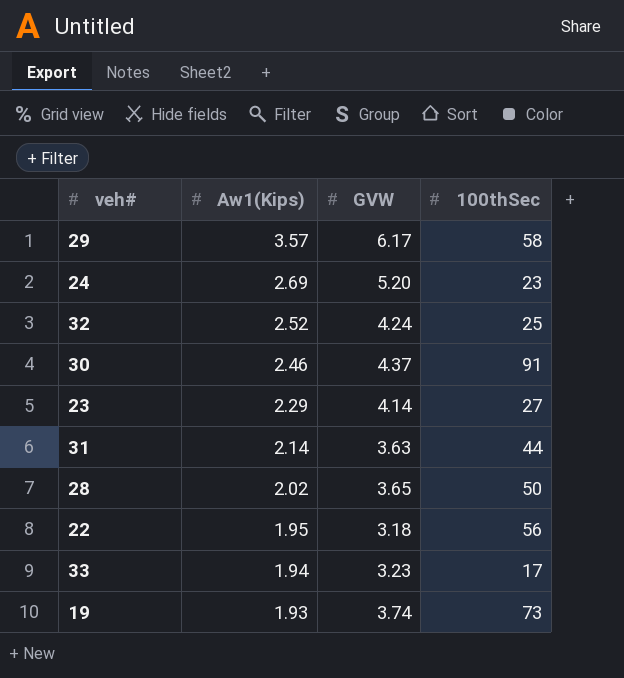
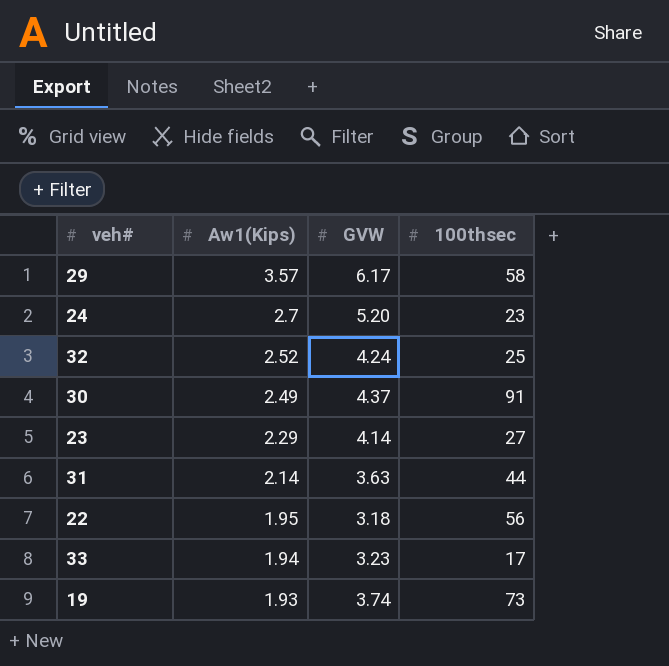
column name: 100thSec -> 100thsec
row 28: 2.02 | 3.65 | 50 -> none
24 | Aw1(Kips): 2.69 -> 2.7
30 | Aw1(Kips): 2.46 -> 2.49

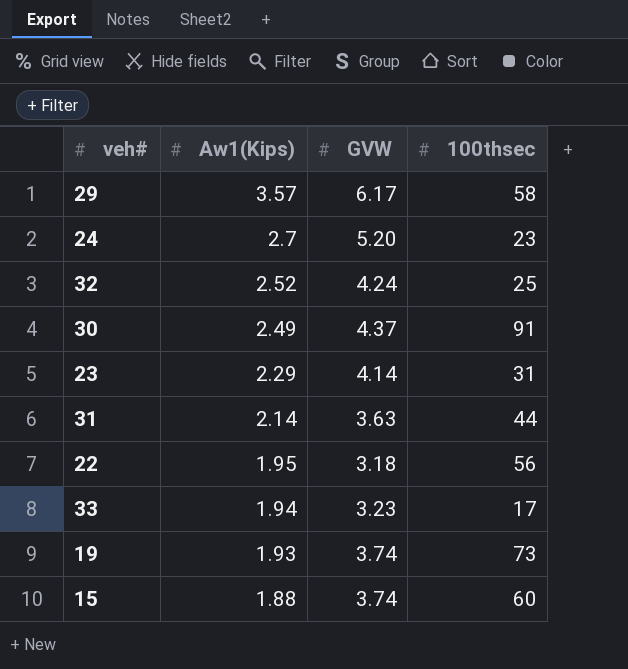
23 | 100thsec: 27 -> 31
row 15: none -> 1.88 | 3.74 | 60

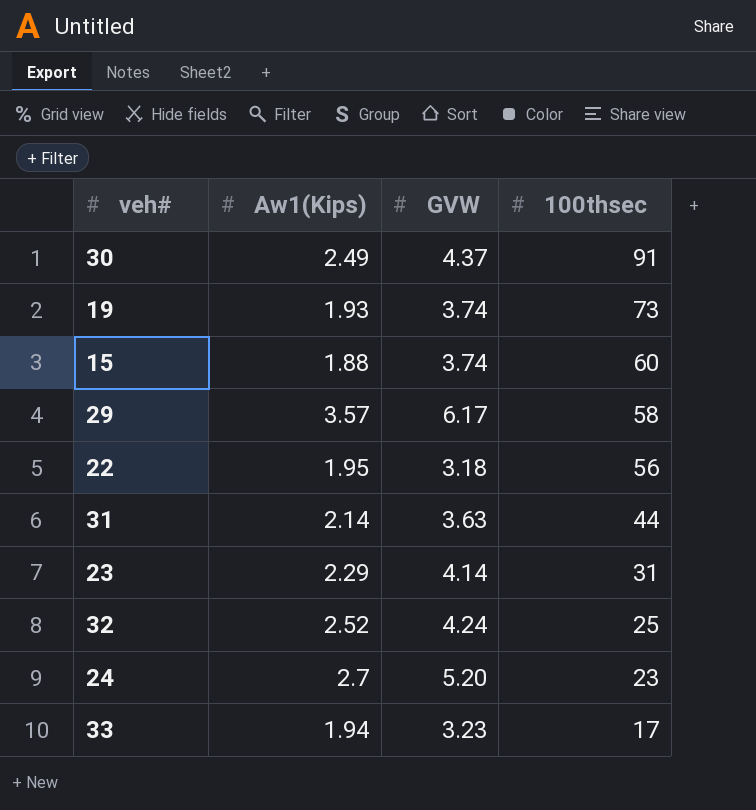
row order: Aw1(Kips) descending -> 100thsec descending

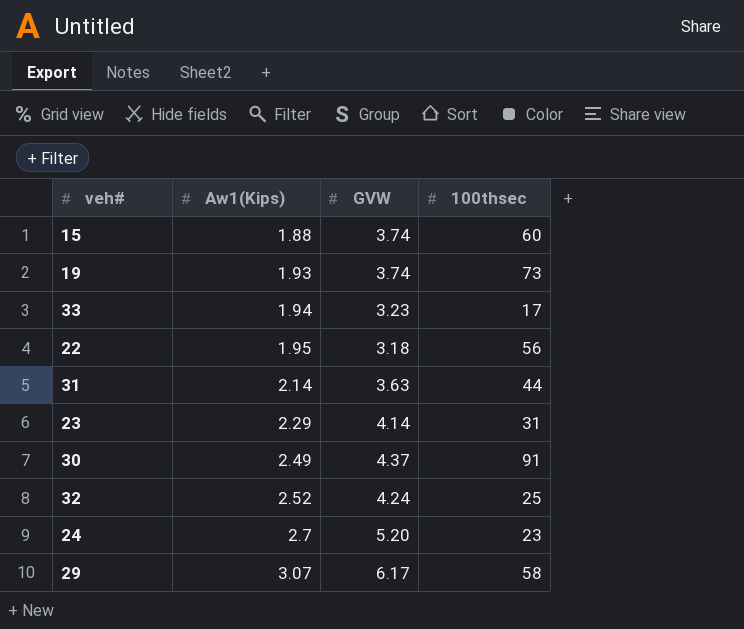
row order: 100thsec descending -> Aw1(Kips) ascending
29 | Aw1(Kips): 3.57 -> 3.07

